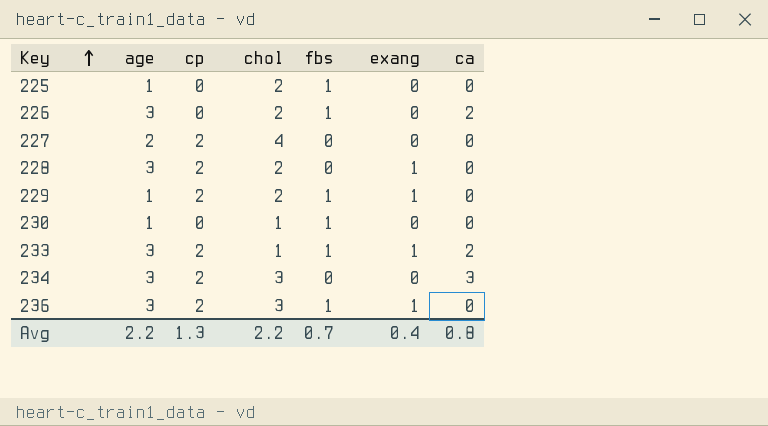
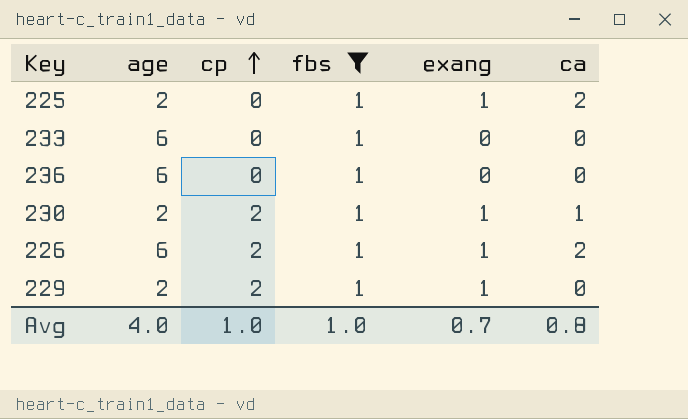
filter: none -> fbs = 1
row order: Key ascending -> cp ascending
column chol | position: 4 -> none
225 | age: 1 -> 2
225 | exang: 0 -> 1
225 | ca: 0 -> 2
233 | age: 3 -> 6
233 | cp: 2 -> 0
233 | exang: 1 -> 0
233 | ca: 2 -> 0
236 | age: 3 -> 6
236 | cp: 2 -> 0
236 | exang: 1 -> 0
230 | age: 1 -> 2
230 | cp: 0 -> 2
230 | exang: 0 -> 1
230 | ca: 0 -> 1
226 | age: 3 -> 6
226 | cp: 0 -> 2
226 | exang: 0 -> 1
229 | age: 1 -> 2
Avg | age: 2.2 -> 4.0
Avg | cp: 1.3 -> 1.0
Avg | fbs: 0.7 -> 1.0
Avg | exang: 0.4 -> 0.7

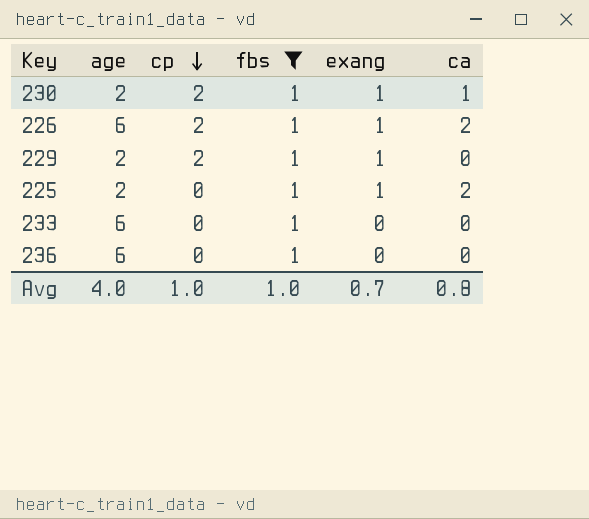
row order: cp ascending -> cp descending

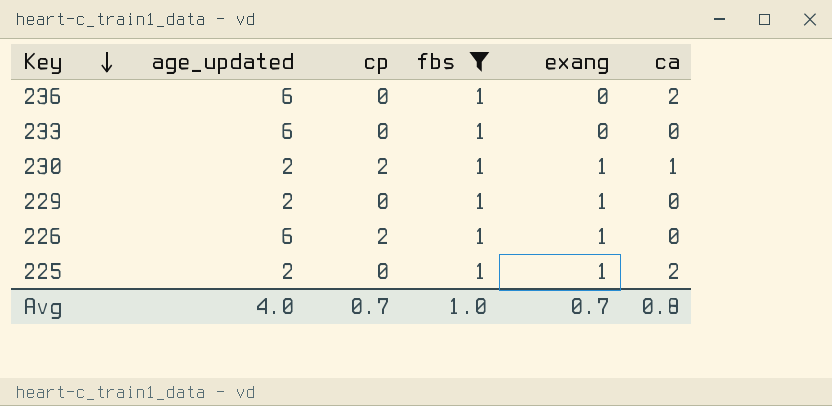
row order: cp descending -> Key descending
column name: age -> age_updated
236 | ca: 0 -> 2
229 | cp: 2 -> 0
226 | ca: 2 -> 0
Avg | cp: 1.0 -> 0.7

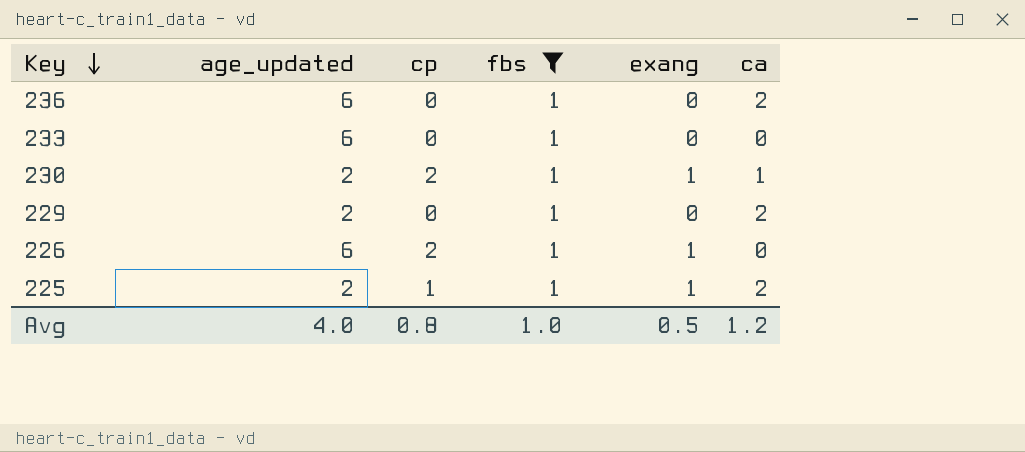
229 | exang: 1 -> 0
229 | ca: 0 -> 2
225 | cp: 0 -> 1
Avg | cp: 0.7 -> 0.8
Avg | exang: 0.7 -> 0.5
Avg | ca: 0.8 -> 1.2

